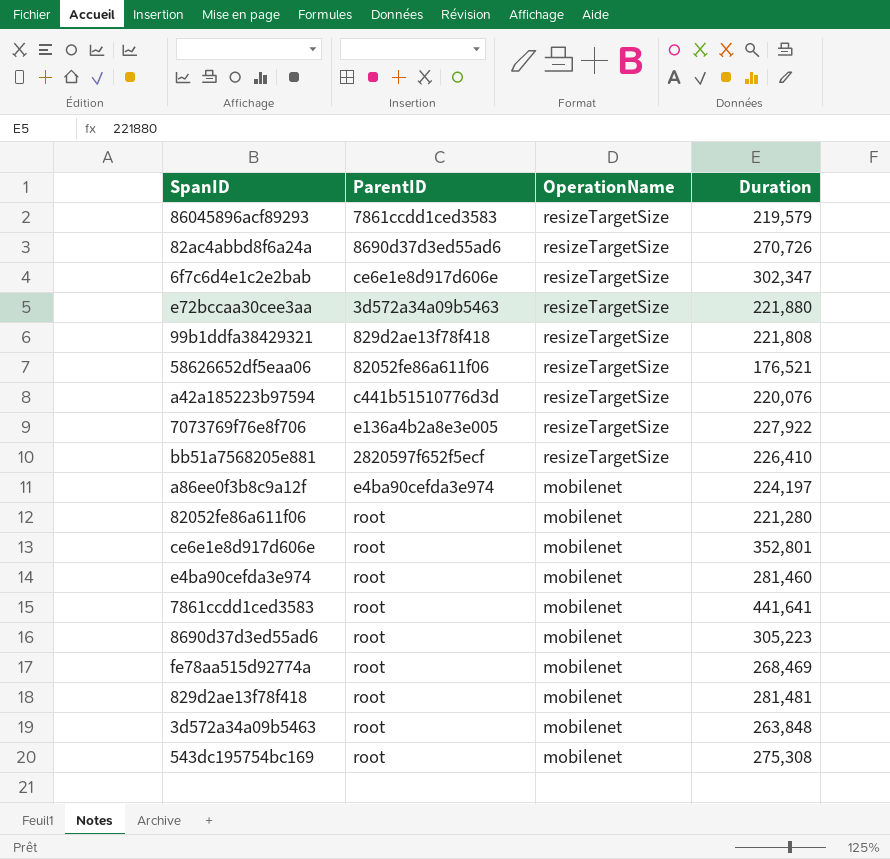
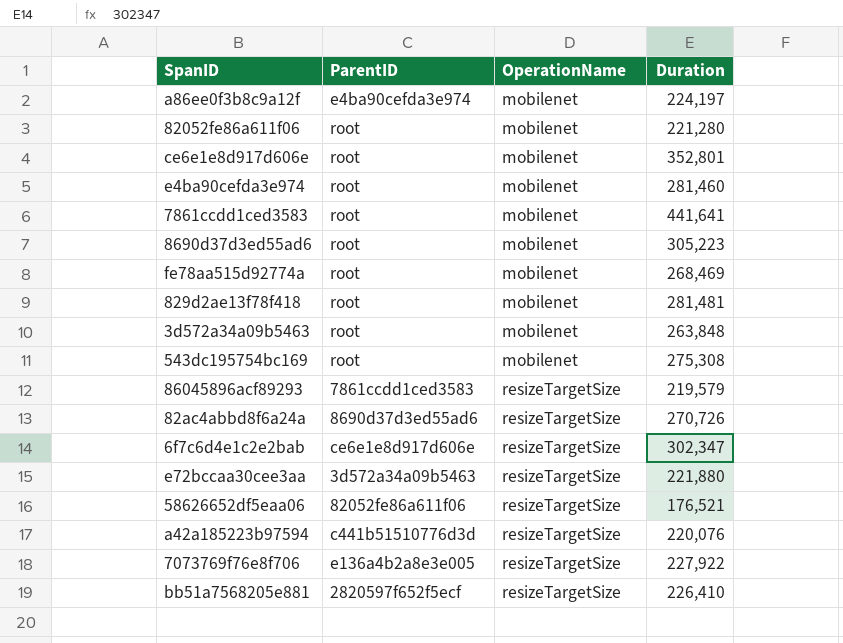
row order: OperationName descending -> OperationName ascending
row 99b1ddfa38429321: 829d2ae13f78f418 | resizeTargetSize | 221,808 -> none

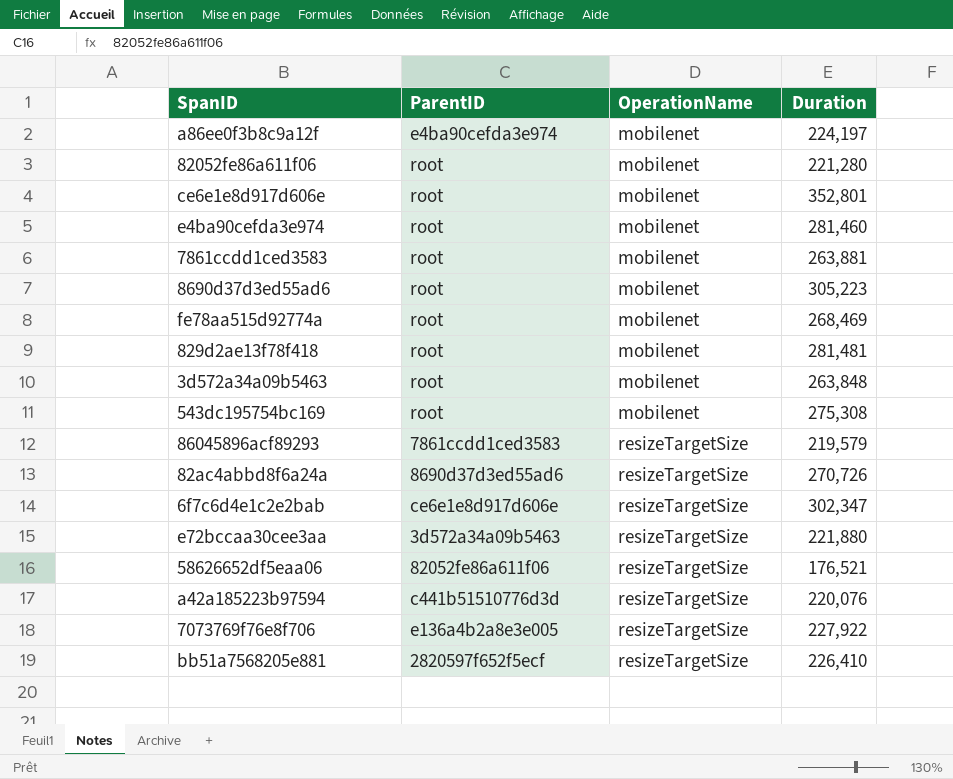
7861ccdd1ced3583 | Duration: 441,641 -> 263,881

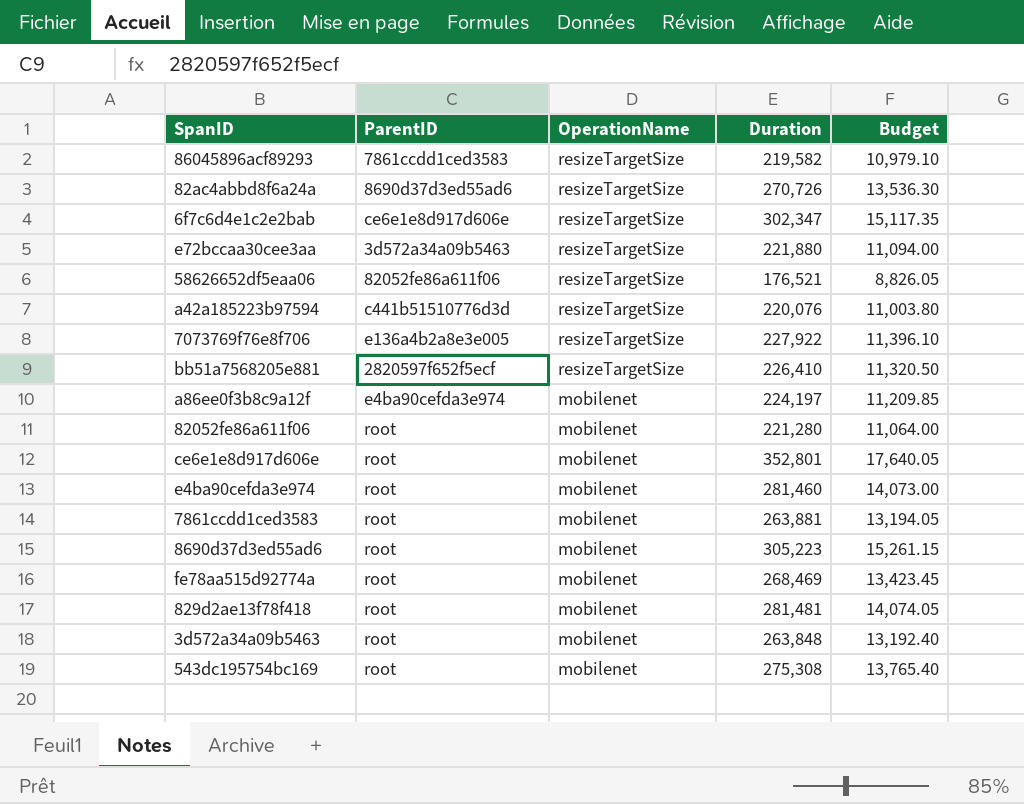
row order: OperationName ascending -> OperationName descending
column Budget | formula: none -> [Duration] * 0.05
86045896acf89293 | Duration: 219,579 -> 219,582

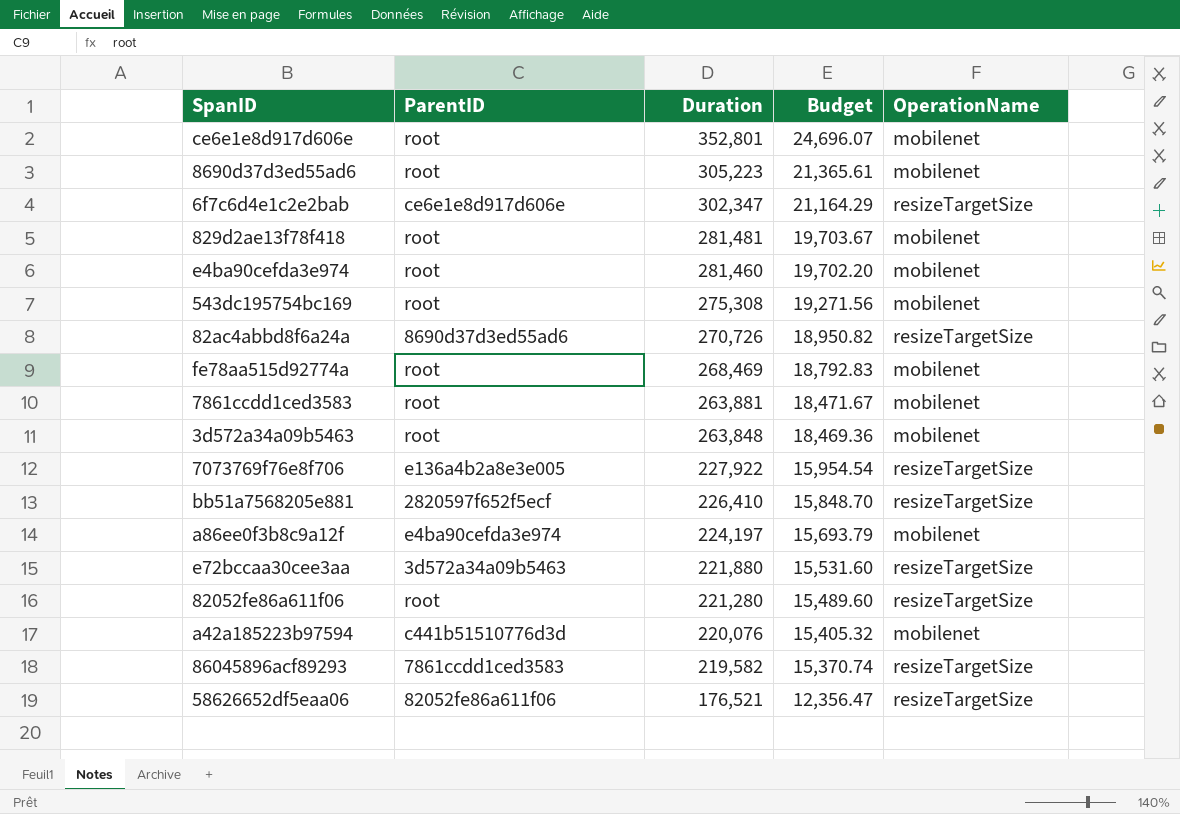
row order: OperationName descending -> Duration descending
column Budget | formula: [Duration] * 0.05 -> [Duration] * 0.07
column OperationName | position: 3 -> 5
82052fe86a611f06 | OperationName: mobilenet -> resizeTargetSize
a42a185223b97594 | OperationName: resizeTargetSize -> mobilenet

